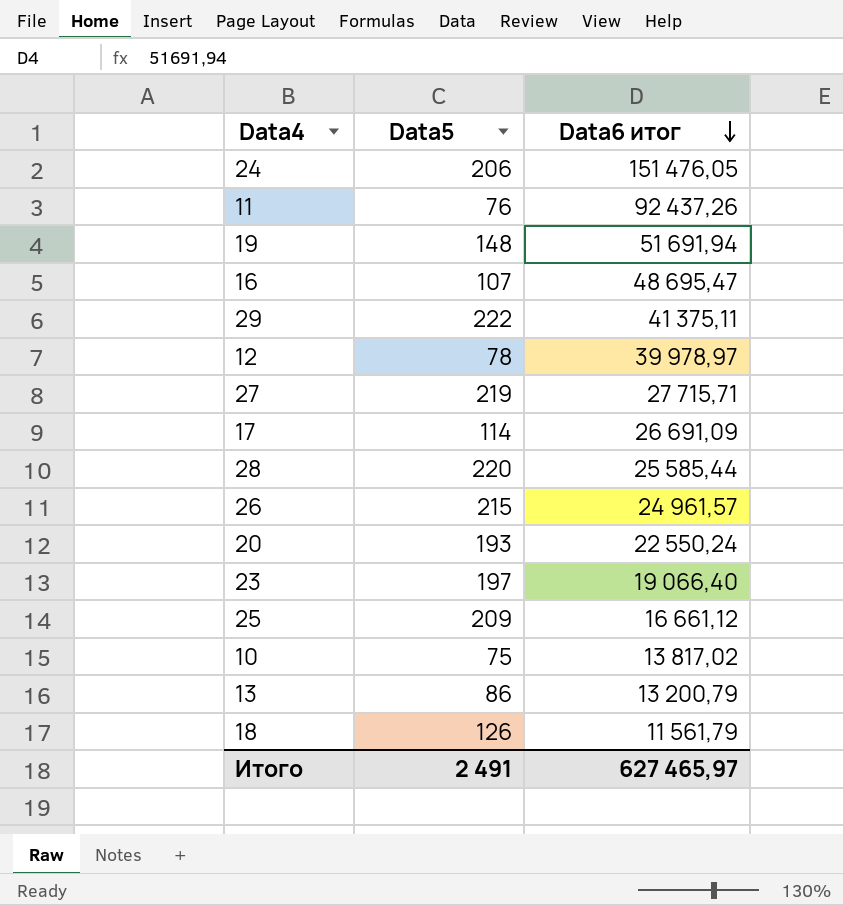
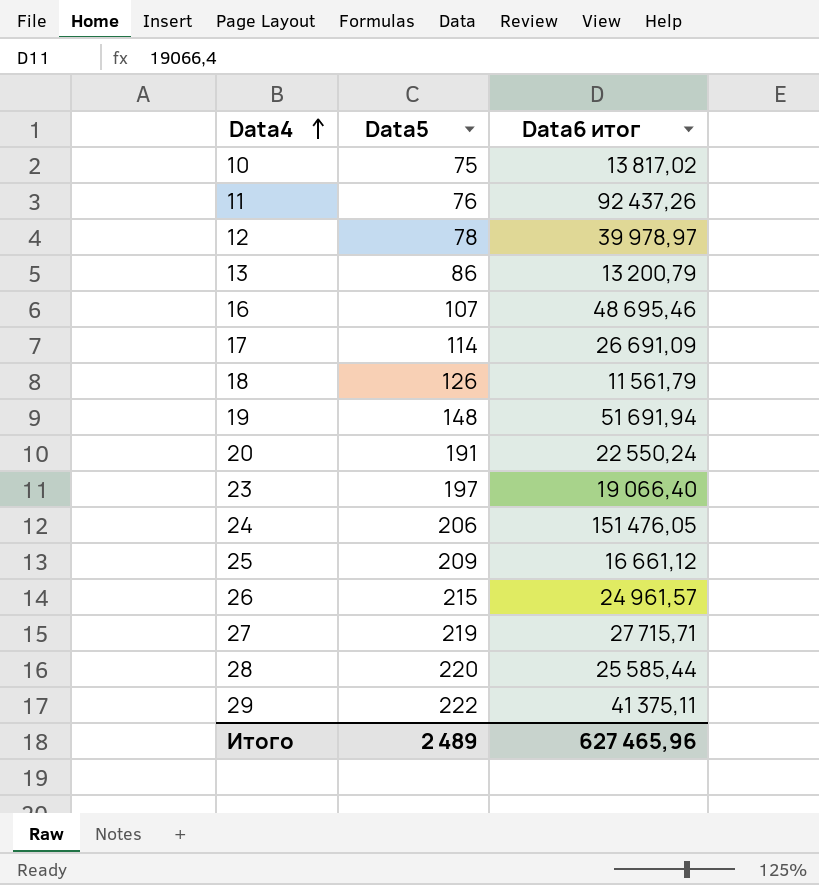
row order: Data6 итог descending -> Data4 ascending
16 | Data6 итог: 48 695,47 -> 48 695,46
20 | Data5: 193 -> 191
Итого | Data5: 2 491 -> 2 489
Итого | Data6 итог: 627 465,97 -> 627 465,96

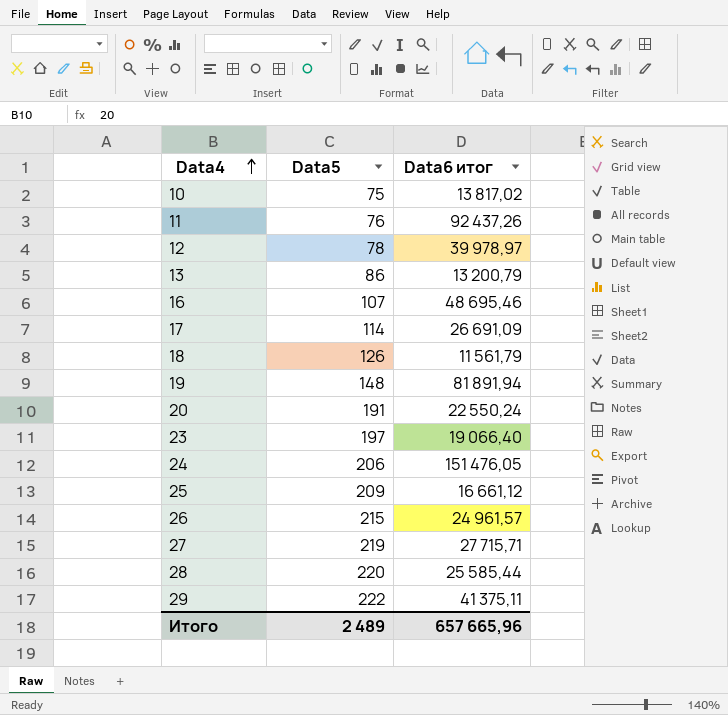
19 | Data6 итог: 51 691,94 -> 81 891,94
Итого | Data6 итог: 627 465,96 -> 657 665,96

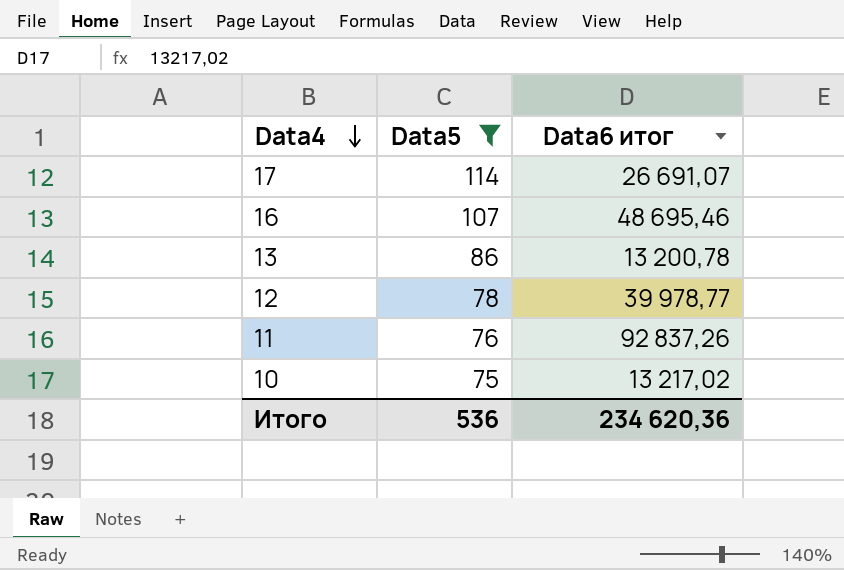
filter: none -> Data5 <= 114
row order: Data4 ascending -> Data4 descending
17 | Data6 итог: 26 691,09 -> 26 691,07
13 | Data6 итог: 13 200,79 -> 13 200,78
12 | Data6 итог: 39 978,97 -> 39 978,77
11 | Data6 итог: 92 437,26 -> 92 837,26
10 | Data6 итог: 13 817,02 -> 13 217,02
Итого | Data5: 2 489 -> 536
Итого | Data6 итог: 657 665,96 -> 234 620,36

